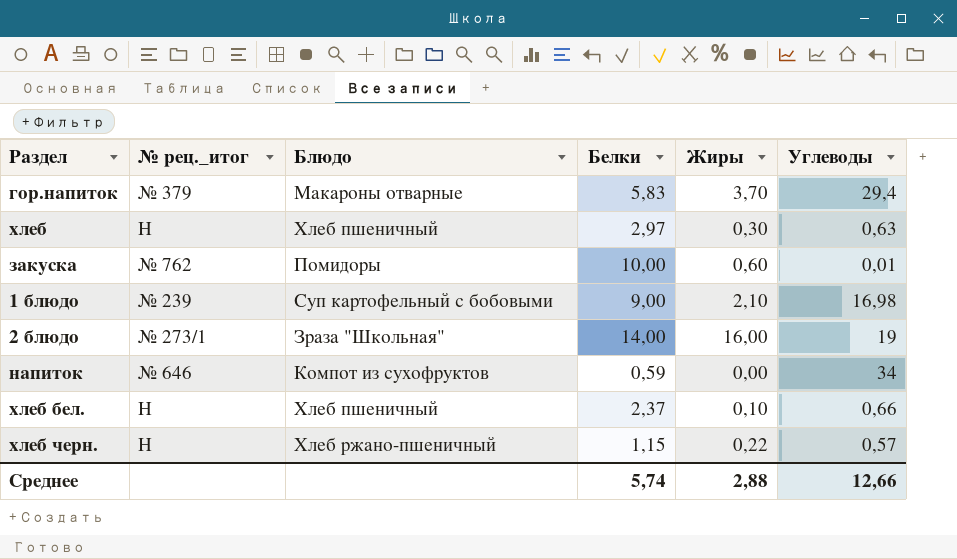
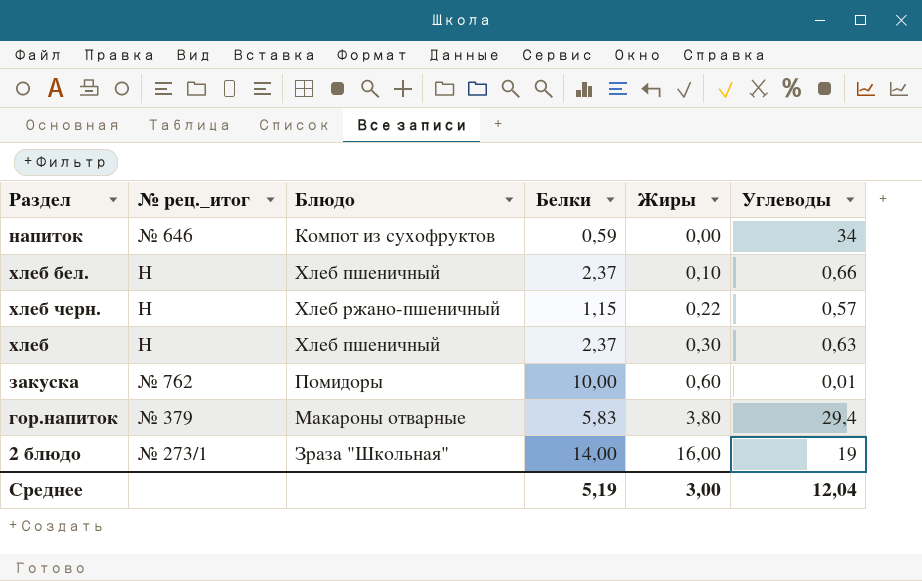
row order: none -> Жиры ascending
row 1 блюдо: № 239 | Суп картофельный с бобовыми | 9,00 | 2,10 | 16,98 -> none
хлеб | Белки: 2,97 -> 2,37
гор.напиток | Жиры: 3,70 -> 3,80
Среднее | Белки: 5,74 -> 5,19
Среднее | Жиры: 2,88 -> 3,00
Среднее | Углеводы: 12,66 -> 12,04

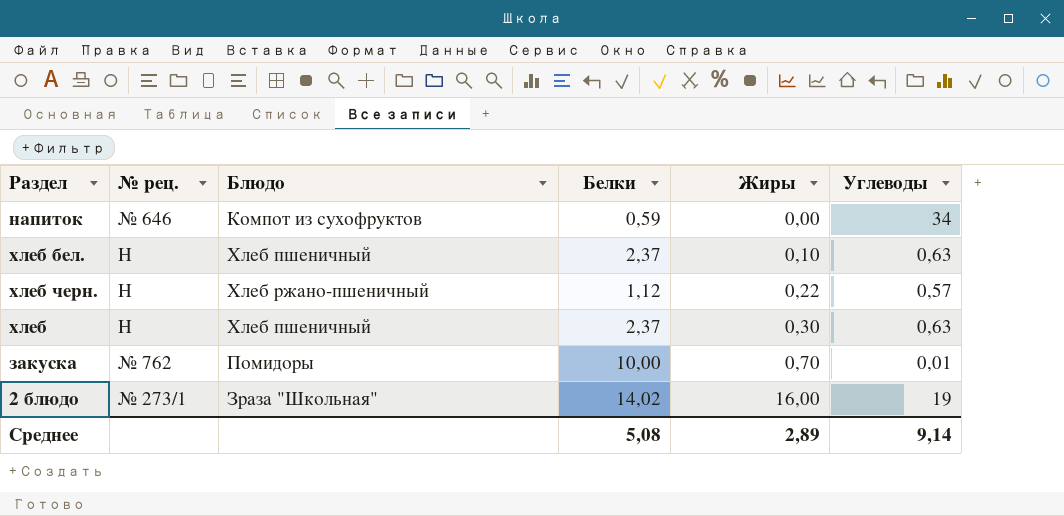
column name: № рец._итог -> № рец.
row гор.напиток: № 379 | Макароны отварные | 5,83 | 3,80 | 29,4 -> none
хлеб бел. | Углеводы: 0,66 -> 0,63
хлеб черн. | Белки: 1,15 -> 1,12
закуска | Жиры: 0,60 -> 0,70
2 блюдо | Белки: 14,00 -> 14,02
Среднее | Белки: 5,19 -> 5,08
Среднее | Жиры: 3,00 -> 2,89
Среднее | Углеводы: 12,04 -> 9,14

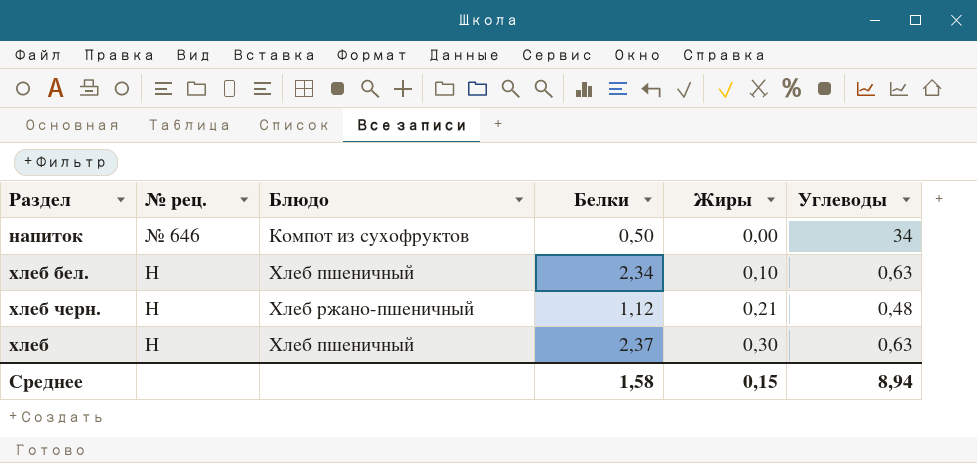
row закуска: № 762 | Помидоры | 10,00 | 0,70 | 0,01 -> none
row 2 блюдо: № 273/1 | Зраза "Школьная" | 14,02 | 16,00 | 19 -> none
напиток | Белки: 0,59 -> 0,50
хлеб бел. | Белки: 2,37 -> 2,34
хлеб черн. | Жиры: 0,22 -> 0,21
хлеб черн. | Углеводы: 0,57 -> 0,48
Среднее | Белки: 5,08 -> 1,58
Среднее | Жиры: 2,89 -> 0,15
Среднее | Углеводы: 9,14 -> 8,94

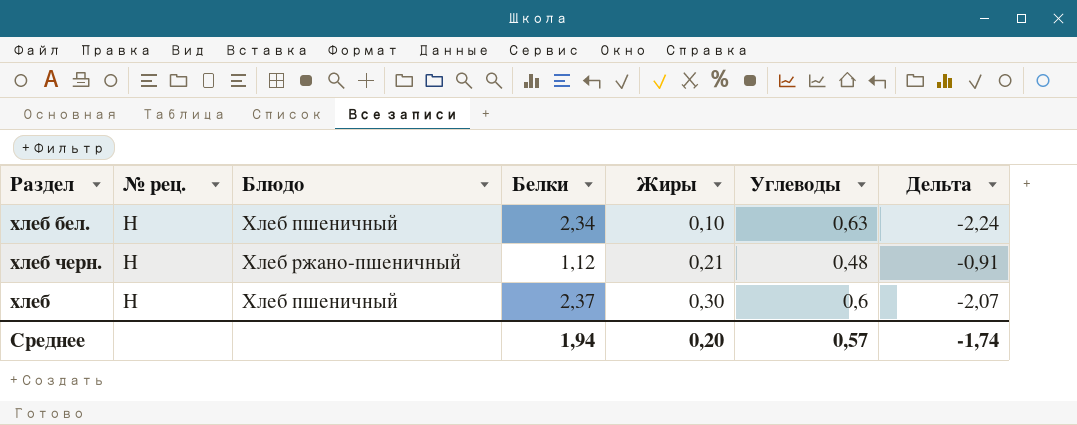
column Дельта | formula: none -> [Жиры] - [Белки]
row напиток: № 646 | Компот из сухофруктов | 0,50 | 0,00 | 34 -> none
хлеб | Углеводы: 0,63 -> 0,6
Среднее | Белки: 1,58 -> 1,94
Среднее | Жиры: 0,15 -> 0,20
Среднее | Углеводы: 8,94 -> 0,57

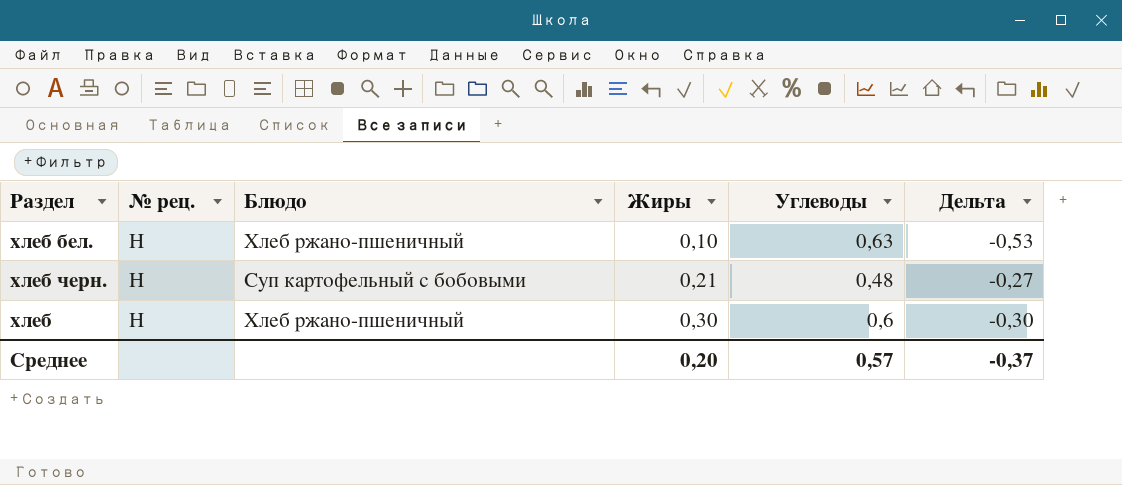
column Белки | position: 4 -> none
column Дельта | formula: [Жиры] - [Белки] -> [Жиры] - [Углеводы]
хлеб бел. | Блюдо: Хлеб пшеничный -> Хлеб ржано-пшеничный
хлеб черн. | Блюдо: Хлеб ржано-пшеничный -> Суп картофельный с бобовыми
хлеб | Блюдо: Хлеб пшеничный -> Хлеб ржано-пшеничный
Среднее | Дельта: -1,74 -> -0,37

